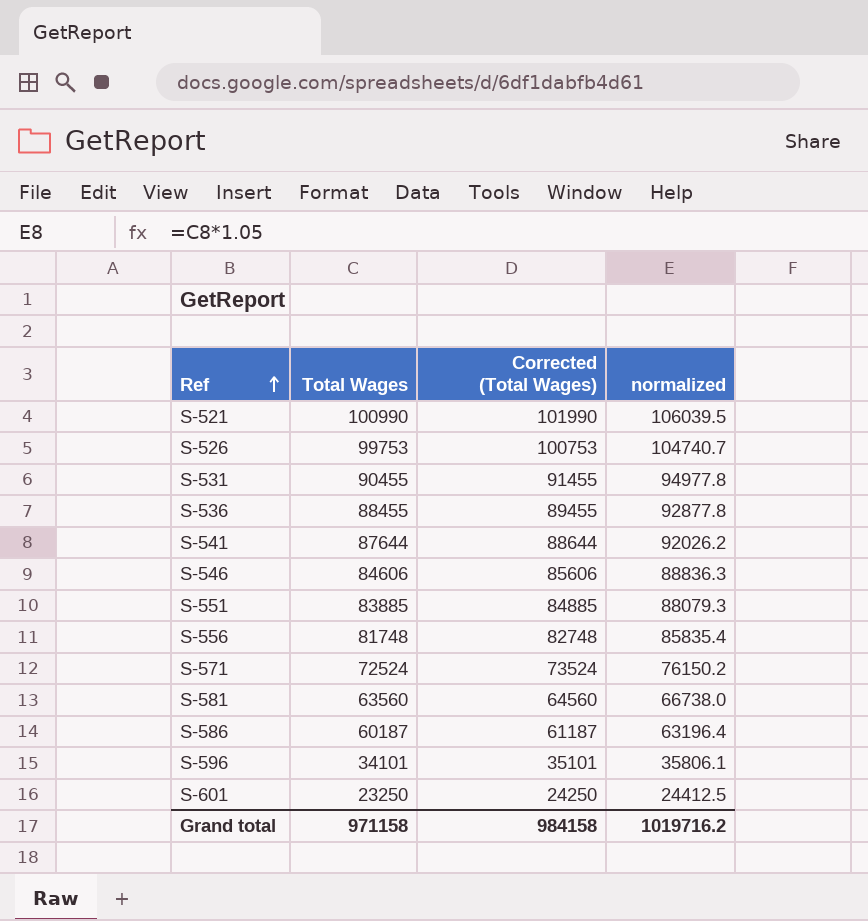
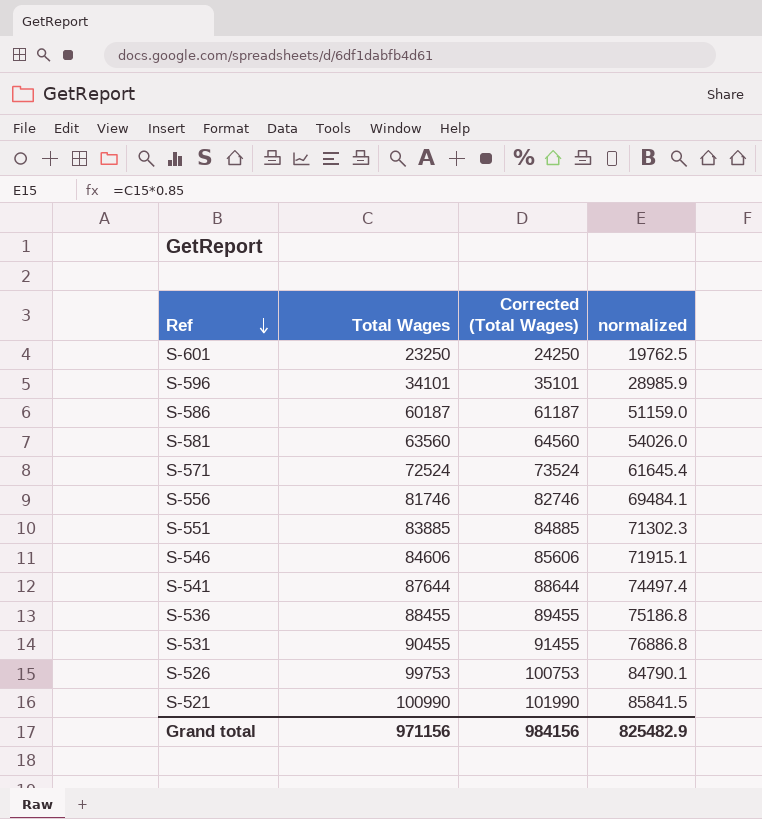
row order: Ref ascending -> Ref descending
column normalized | formula: [Total Wages] * 1.05 -> [Total Wages] * 0.85
S-556 | Total Wages: 81748 -> 81746
S-556 | Corrected (Total Wages): 82748 -> 82746
Grand total | Total Wages: 971158 -> 971156
Grand total | Corrected (Total Wages): 984158 -> 984156
Grand total | normalized: 1019716.2 -> 825482.9

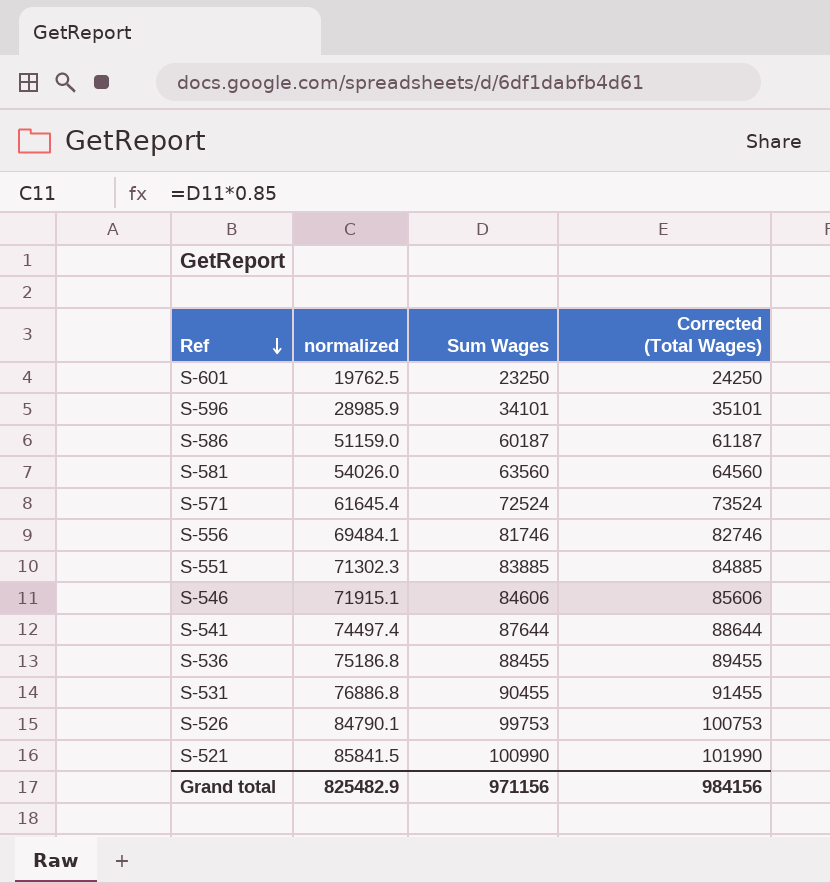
column normalized | position: 4 -> 2
column name: Total Wages -> Sum Wages

